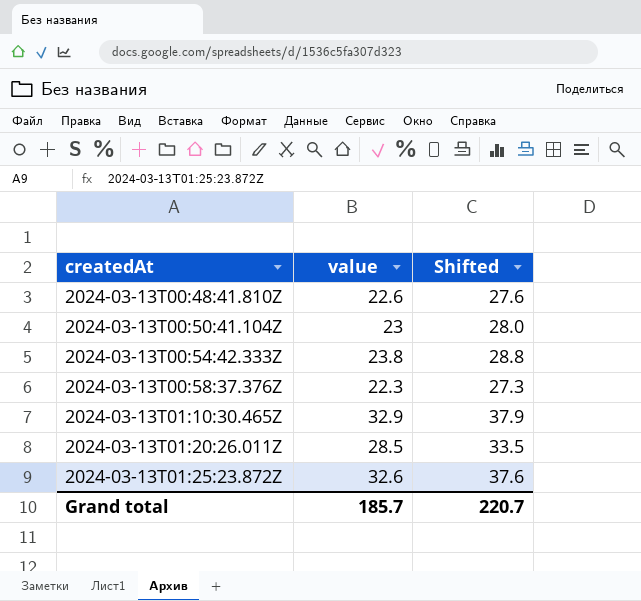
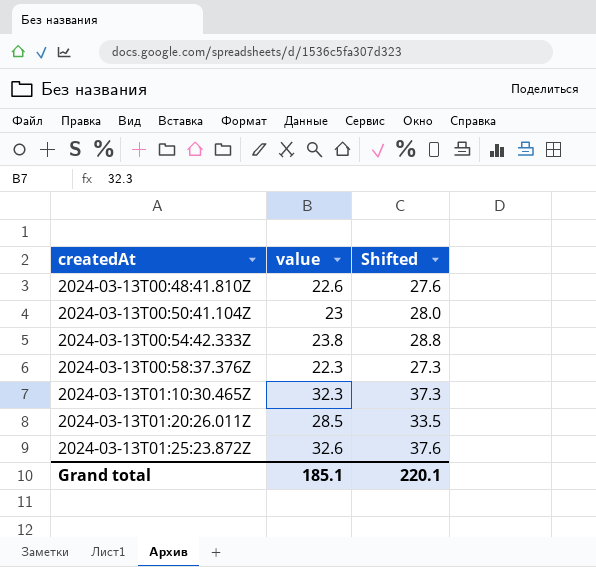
2024-03-13T01:10:30.465Z | value: 32.9 -> 32.3
2024-03-13T01:10:30.465Z | Shifted: 37.9 -> 37.3
Grand total | value: 185.7 -> 185.1
Grand total | Shifted: 220.7 -> 220.1

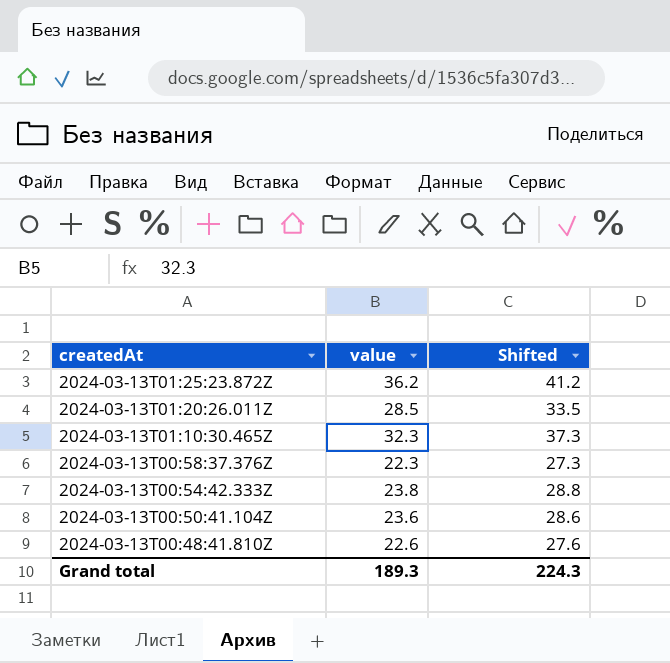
row order: createdAt ascending -> createdAt descending
2024-03-13T01:25:23.872Z | value: 32.6 -> 36.2
2024-03-13T01:25:23.872Z | Shifted: 37.6 -> 41.2
2024-03-13T00:50:41.104Z | value: 23 -> 23.6
2024-03-13T00:50:41.104Z | Shifted: 28.0 -> 28.6
Grand total | value: 185.1 -> 189.3
Grand total | Shifted: 220.1 -> 224.3

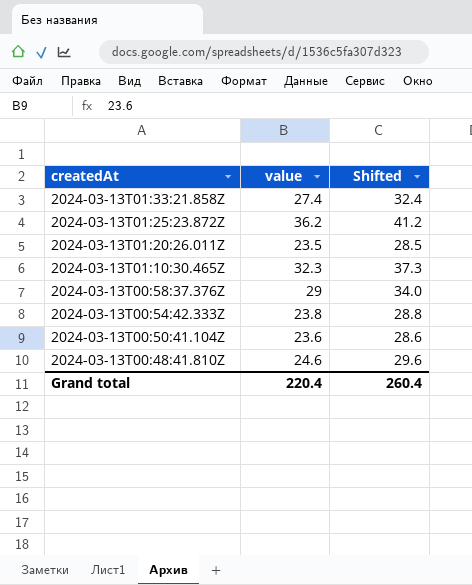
row 2024-03-13T01:33:21.858Z: none -> 27.4 | 32.4
2024-03-13T01:20:26.011Z | value: 28.5 -> 23.5
2024-03-13T01:20:26.011Z | Shifted: 33.5 -> 28.5
2024-03-13T00:58:37.376Z | value: 22.3 -> 29
2024-03-13T00:58:37.376Z | Shifted: 27.3 -> 34.0
2024-03-13T00:48:41.810Z | value: 22.6 -> 24.6
2024-03-13T00:48:41.810Z | Shifted: 27.6 -> 29.6
Grand total | value: 189.3 -> 220.4
Grand total | Shifted: 224.3 -> 260.4

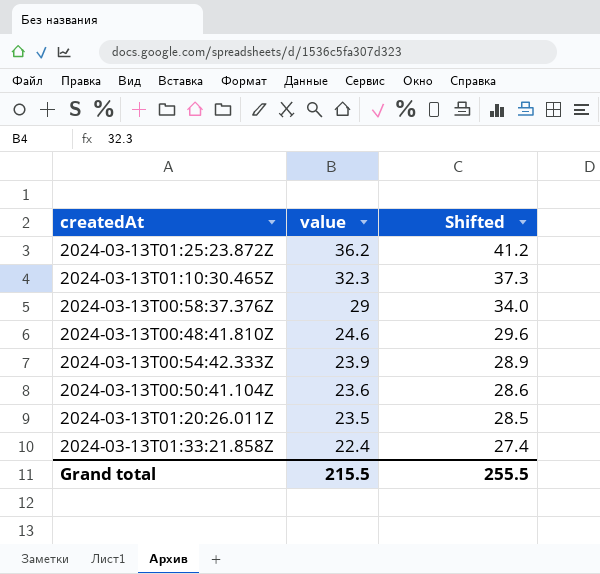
row order: createdAt descending -> value descending
2024-03-13T00:54:42.333Z | value: 23.8 -> 23.9
2024-03-13T00:54:42.333Z | Shifted: 28.8 -> 28.9
2024-03-13T01:33:21.858Z | value: 27.4 -> 22.4
2024-03-13T01:33:21.858Z | Shifted: 32.4 -> 27.4
Grand total | value: 220.4 -> 215.5
Grand total | Shifted: 260.4 -> 255.5

